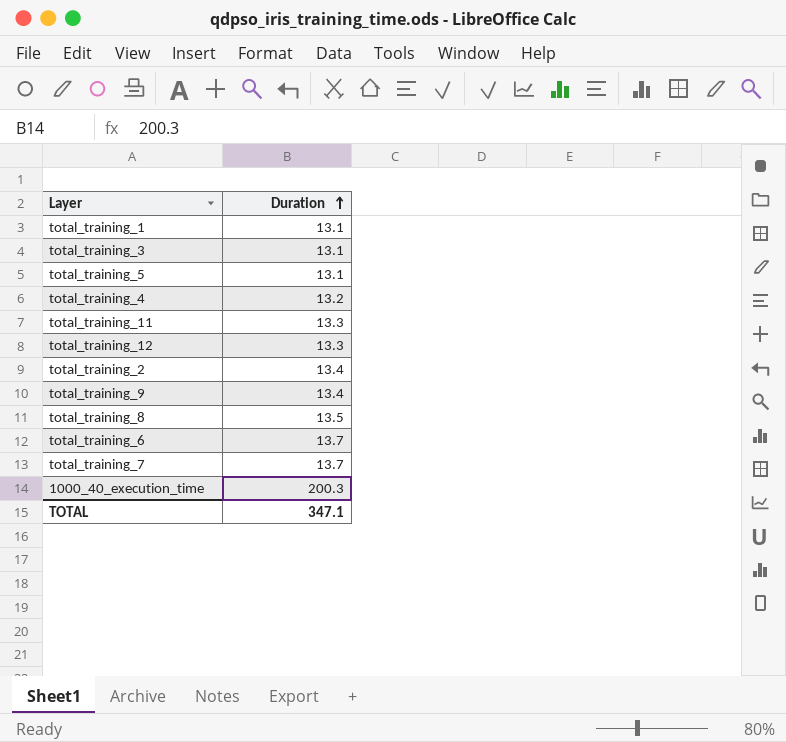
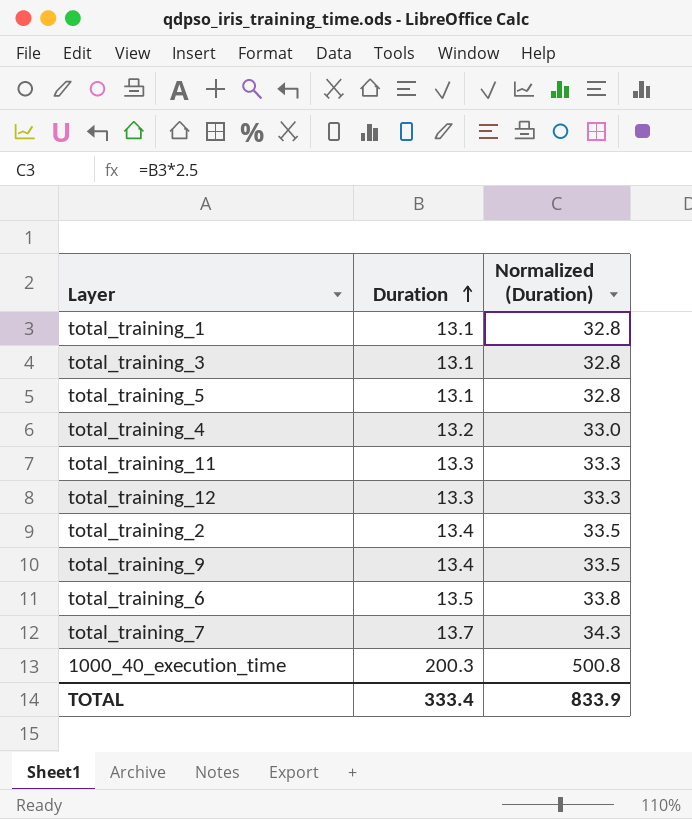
column Normalized (Duration) | formula: none -> [Duration] * 2.5
row total_training_8: 13.5 -> none
total_training_6 | Duration: 13.7 -> 13.5
TOTAL | Duration: 347.1 -> 333.4

